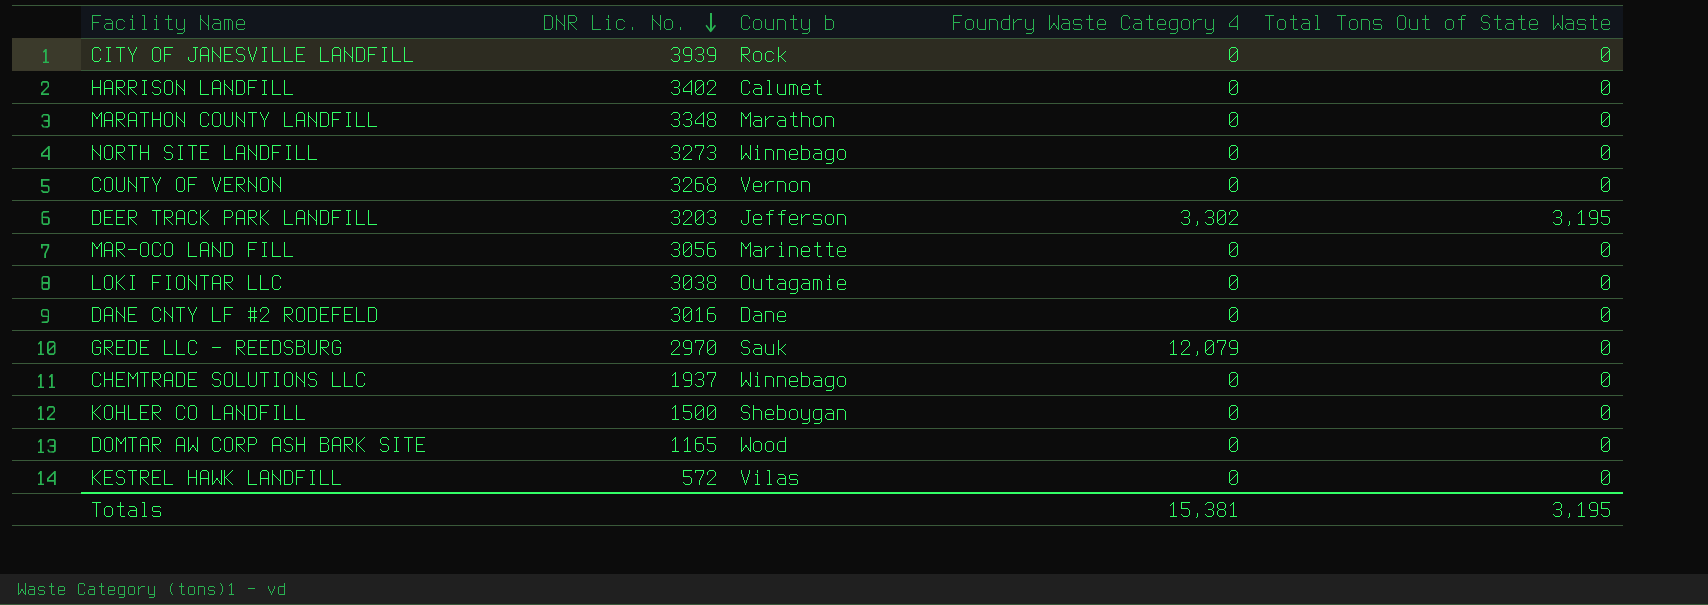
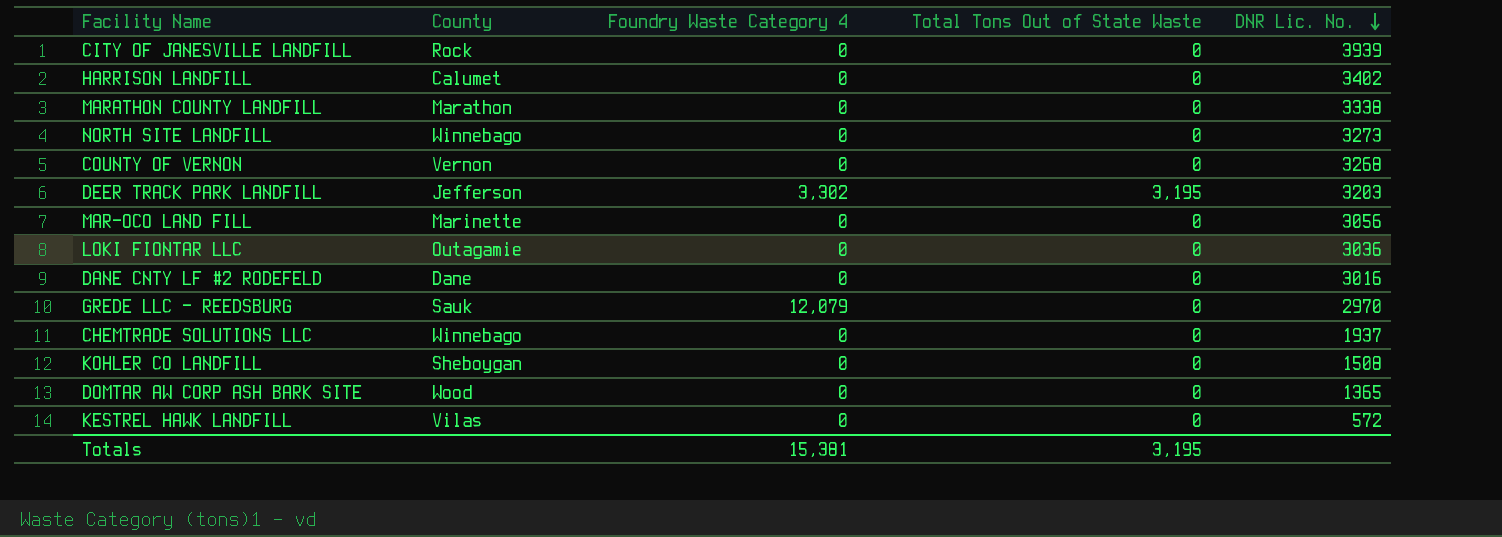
column name: County b -> County
column DNR Lic. No. | position: 2 -> 5
MARATHON COUNTY LANDFILL | DNR Lic. No.: 3348 -> 3338
LOKI FIONTAR LLC | DNR Lic. No.: 3038 -> 3036
KOHLER CO LANDFILL | DNR Lic. No.: 1500 -> 1508
DOMTAR AW CORP ASH BARK SITE | DNR Lic. No.: 1165 -> 1365

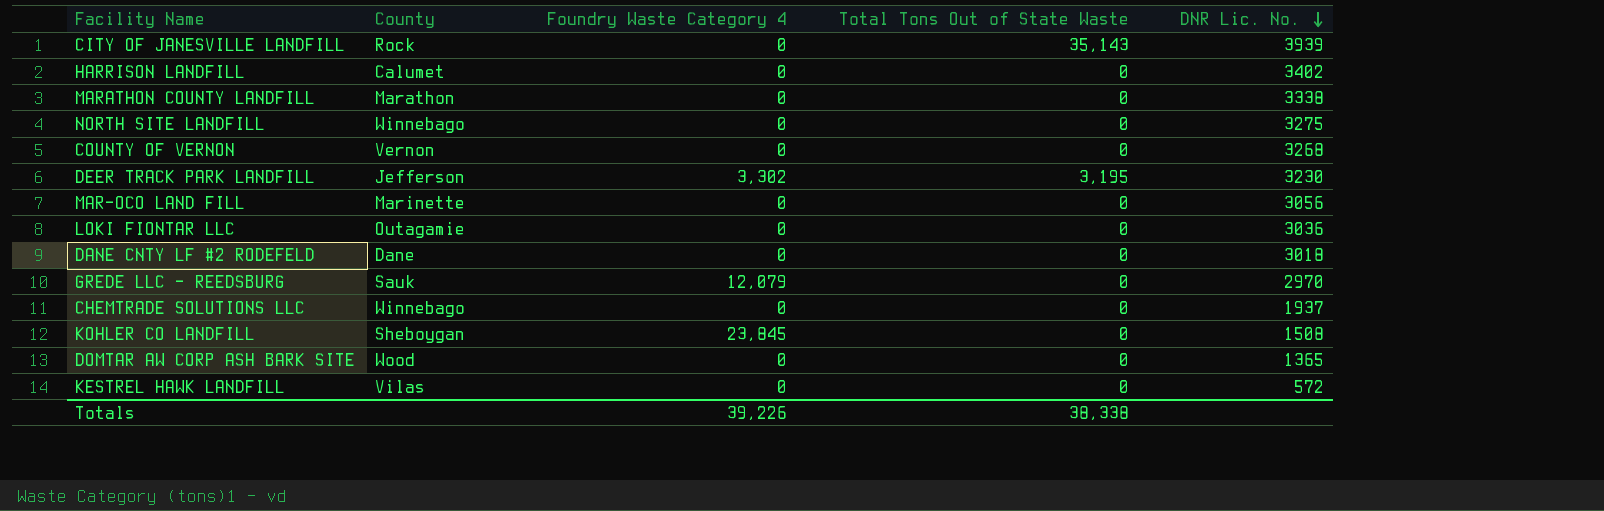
CITY OF JANESVILLE LANDFILL | Total Tons Out of State Waste: 0 -> 35,143
NORTH SITE LANDFILL | DNR Lic. No.: 3273 -> 3275
DEER TRACK PARK LANDFILL | DNR Lic. No.: 3203 -> 3230
DANE CNTY LF #2 RODEFELD | DNR Lic. No.: 3016 -> 3018
KOHLER CO LANDFILL | Foundry Waste Category 4: 0 -> 23,845
Totals | Foundry Waste Category 4: 15,381 -> 39,226
Totals | Total Tons Out of State Waste: 3,195 -> 38,338

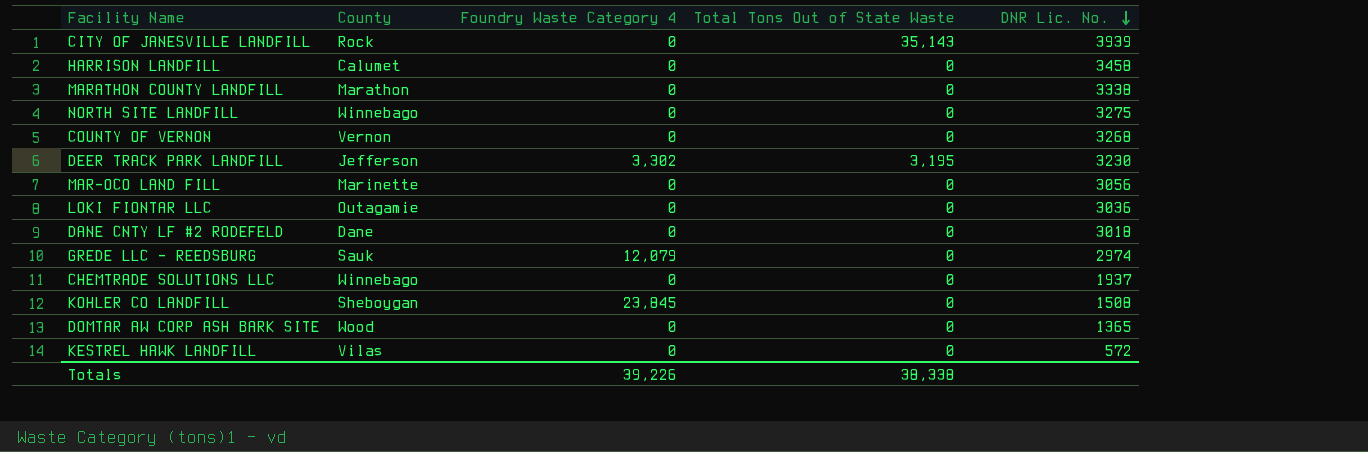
HARRISON LANDFILL | DNR Lic. No.: 3402 -> 3458
GREDE LLC - REEDSBURG | DNR Lic. No.: 2970 -> 2974

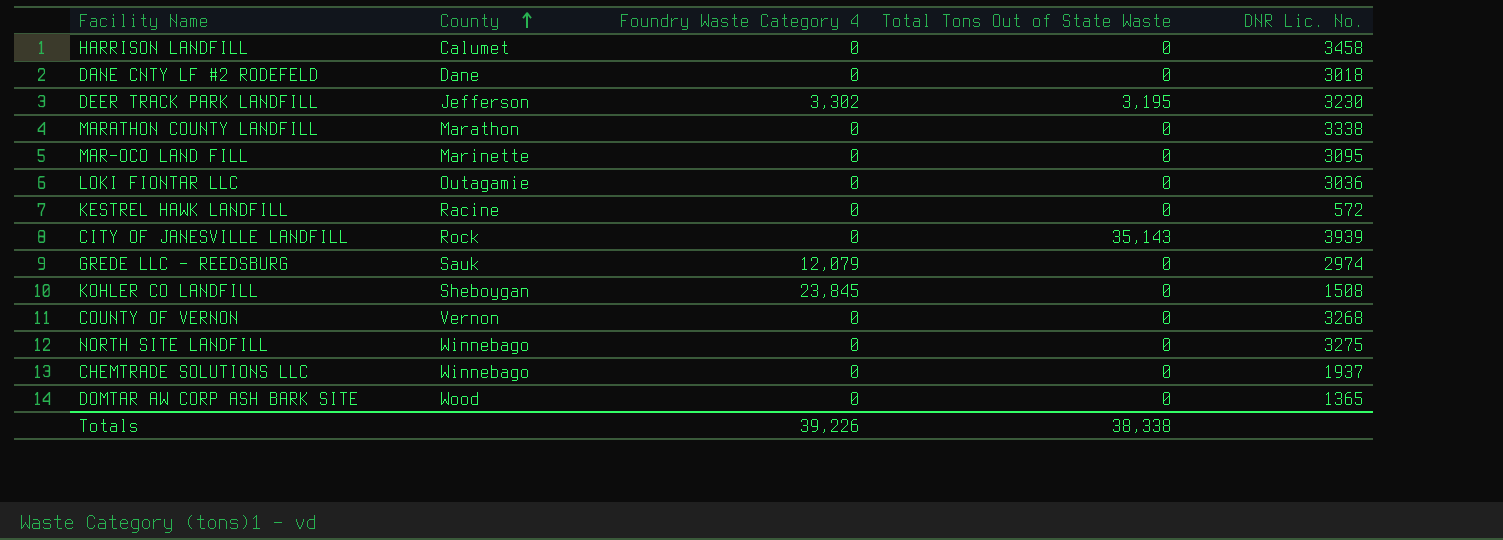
row order: DNR Lic. No. descending -> County ascending
MAR-OCO LAND FILL | DNR Lic. No.: 3056 -> 3095
KESTREL HAWK LANDFILL | County: Vilas -> Racine

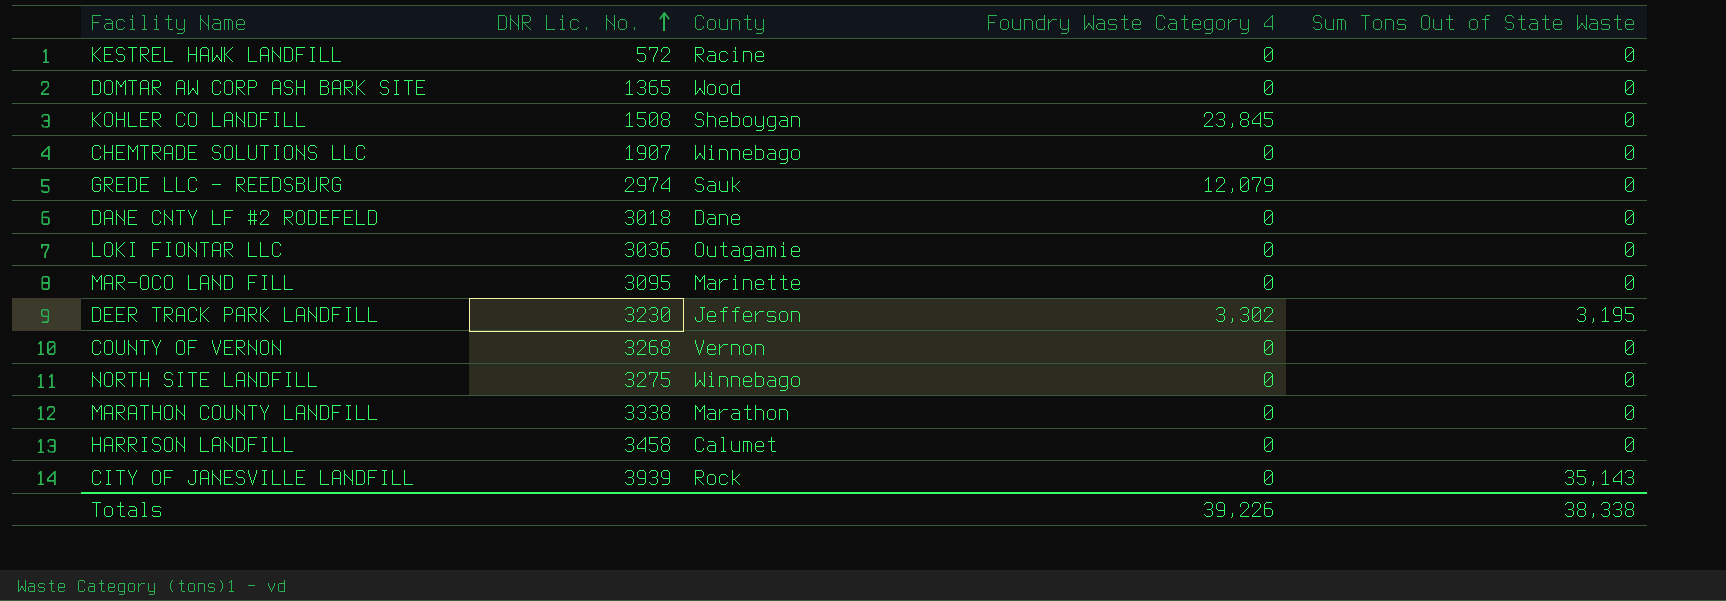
row order: County ascending -> DNR Lic. No. ascending
column DNR Lic. No. | position: 5 -> 2
column name: Total Tons Out of State Waste -> Sum Tons Out of State Waste
CHEMTRADE SOLUTIONS LLC | DNR Lic. No.: 1937 -> 1907

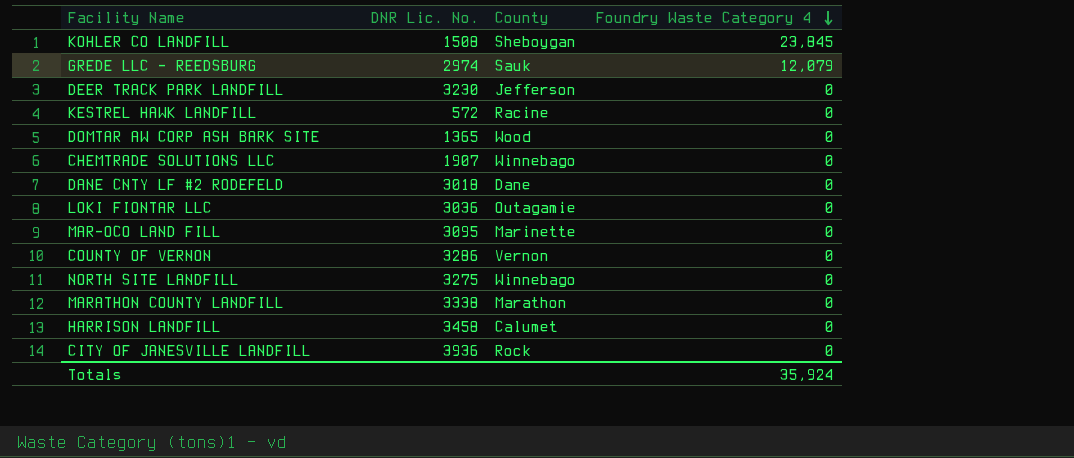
row order: DNR Lic. No. ascending -> Foundry Waste Category 4 descending
column Sum Tons Out of State Waste | position: 5 -> none
DEER TRACK PARK LANDFILL | Foundry Waste Category 4: 3,302 -> 0
COUNTY OF VERNON | DNR Lic. No.: 3268 -> 3286
CITY OF JANESVILLE LANDFILL | DNR Lic. No.: 3939 -> 3936
Totals | Foundry Waste Category 4: 39,226 -> 35,924

